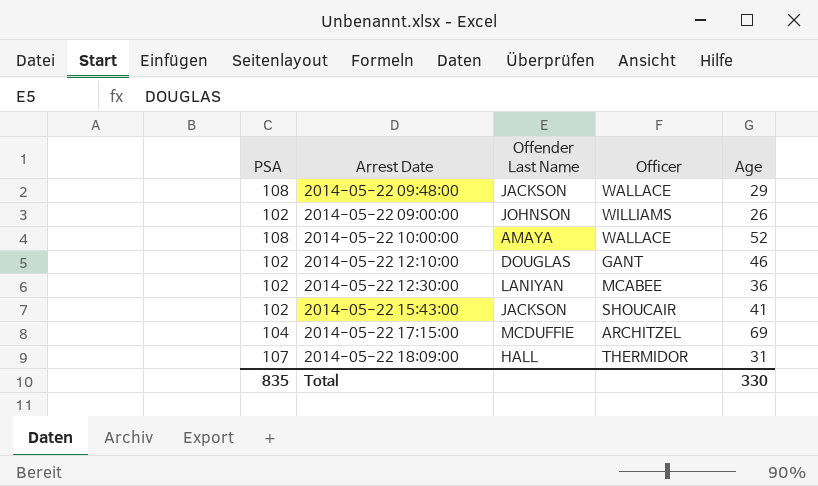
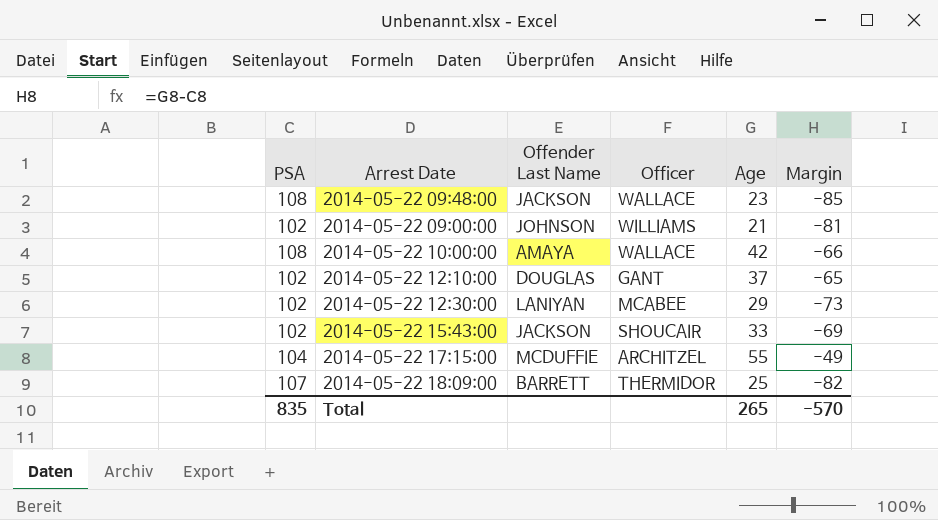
column Margin | formula: none -> [Age] - [PSA]
2014-05-22 09:48:00 | Age: 29 -> 23
2014-05-22 09:00:00 | Age: 26 -> 21
2014-05-22 10:00:00 | Age: 52 -> 42
2014-05-22 12:10:00 | Age: 46 -> 37
2014-05-22 12:30:00 | Age: 36 -> 29
2014-05-22 15:43:00 | Age: 41 -> 33
2014-05-22 17:15:00 | Age: 69 -> 55
2014-05-22 18:09:00 | Offender Last Name: HALL -> BARRETT
2014-05-22 18:09:00 | Age: 31 -> 25
Total | Age: 330 -> 265

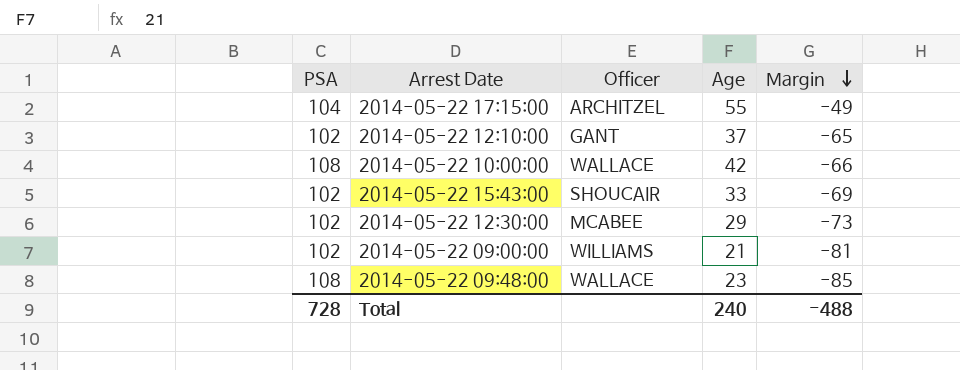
row order: none -> Margin descending
column Offender Last Name | position: 3 -> none
row 2014-05-22 18:09:00: 107 | BARRETT | THERMIDOR | 25 | -82 -> none
Total | PSA: 835 -> 728
Total | Age: 265 -> 240
Total | Margin: -570 -> -488

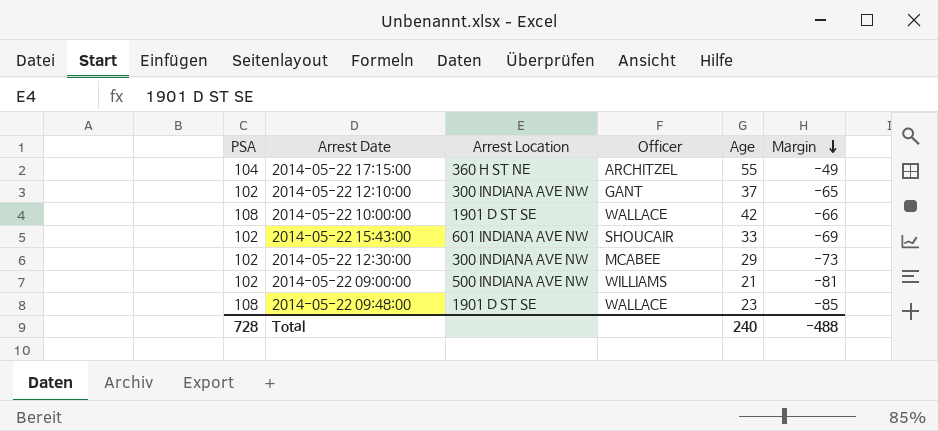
column Arrest Location | position: none -> 3

